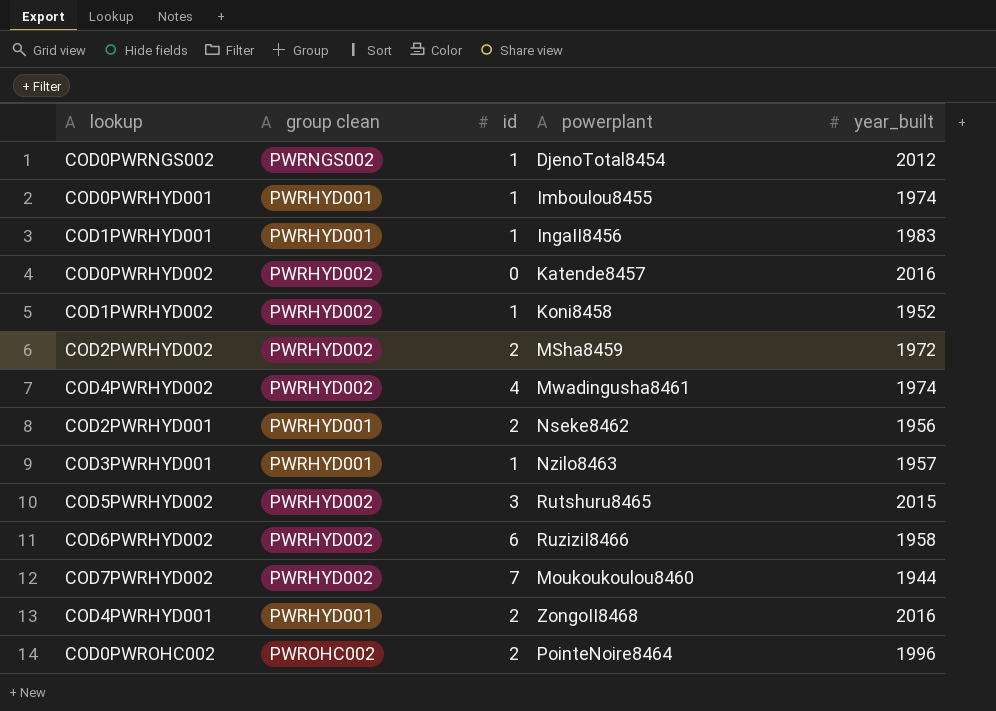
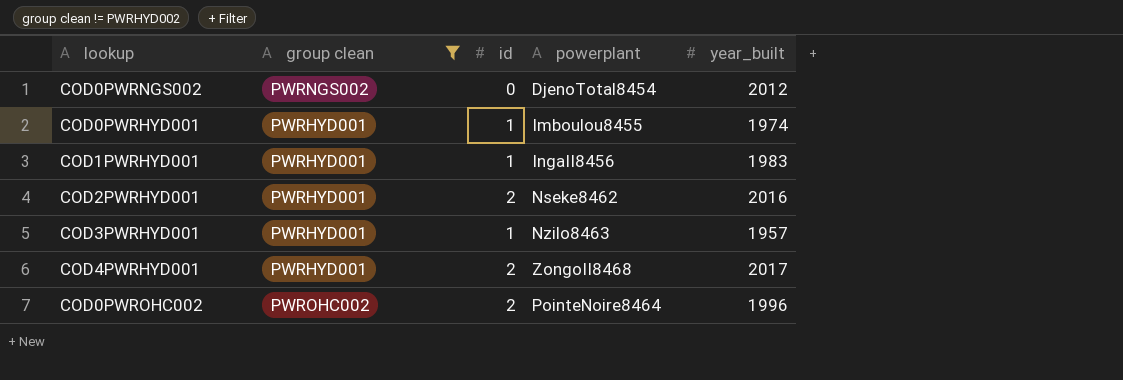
filter: none -> group clean != PWRHYD002
COD0PWRNGS002 | id: 1 -> 0
COD2PWRHYD001 | year_built: 1956 -> 2016
COD4PWRHYD001 | year_built: 2016 -> 2017

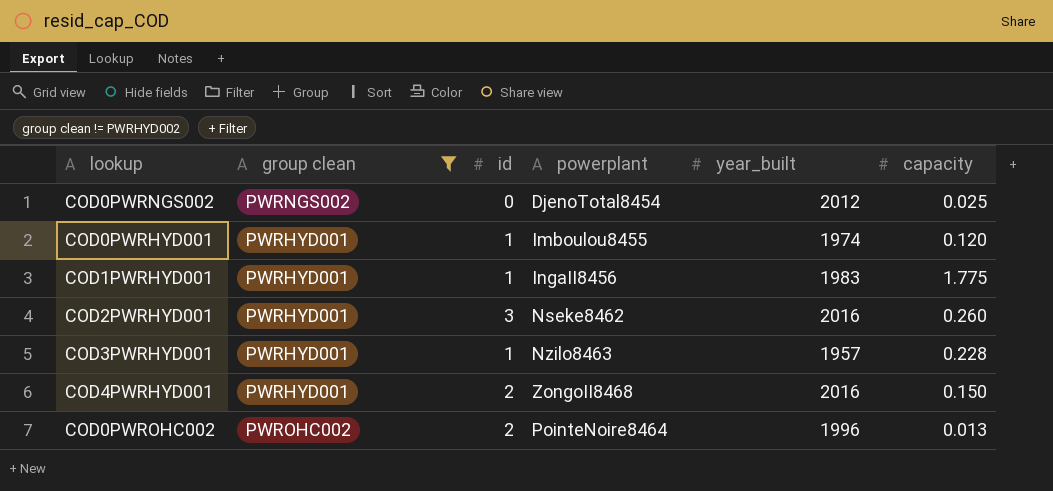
column capacity | position: none -> 6
COD2PWRHYD001 | id: 2 -> 3
COD4PWRHYD001 | year_built: 2017 -> 2016

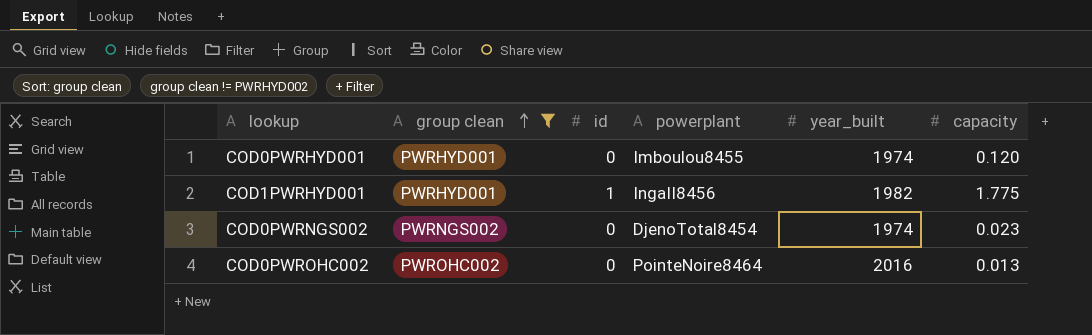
row order: none -> group clean ascending
row COD2PWRHYD001: PWRHYD001 | 3 | Nseke8462 | 2016 | 0.260 -> none
row COD3PWRHYD001: PWRHYD001 | 1 | Nzilo8463 | 1957 | 0.228 -> none
row COD4PWRHYD001: PWRHYD001 | 2 | ZongoII8468 | 2016 | 0.150 -> none
COD0PWRHYD001 | id: 1 -> 0
COD1PWRHYD001 | year_built: 1983 -> 1982
COD0PWRNGS002 | year_built: 2012 -> 1974
COD0PWRNGS002 | capacity: 0.025 -> 0.023
COD0PWROHC002 | id: 2 -> 0
COD0PWROHC002 | year_built: 1996 -> 2016

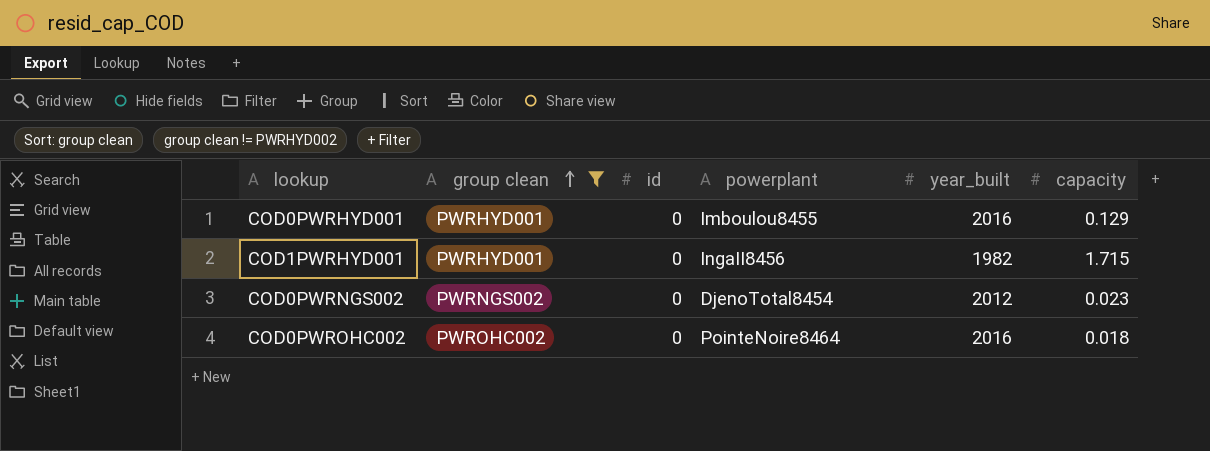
COD0PWRHYD001 | year_built: 1974 -> 2016
COD0PWRHYD001 | capacity: 0.120 -> 0.129
COD1PWRHYD001 | id: 1 -> 0
COD1PWRHYD001 | capacity: 1.775 -> 1.715
COD0PWRNGS002 | year_built: 1974 -> 2012
COD0PWROHC002 | capacity: 0.013 -> 0.018

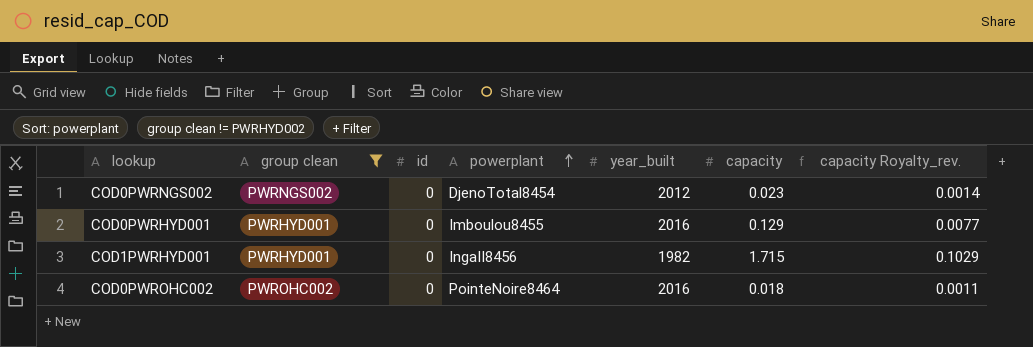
row order: group clean ascending -> powerplant ascending
column capacity Royalty_rev. | formula: none -> [capacity] * 0.06

